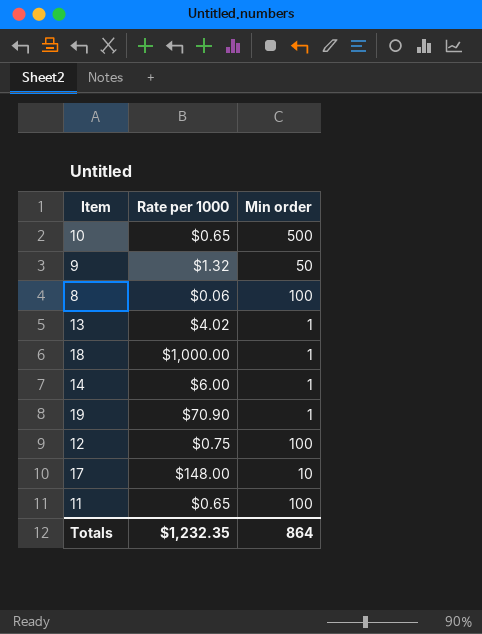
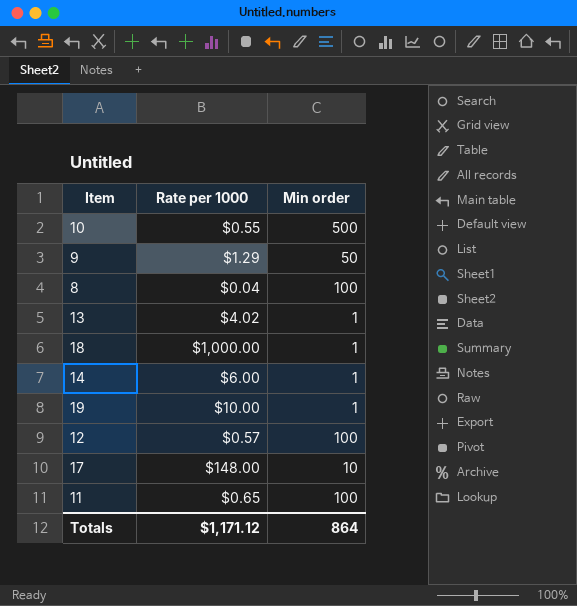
10 | Rate per 1000: $0.65 -> $0.55
9 | Rate per 1000: $1.32 -> $1.29
8 | Rate per 1000: $0.06 -> $0.04
19 | Rate per 1000: $70.90 -> $10.00
12 | Rate per 1000: $0.75 -> $0.57
Totals | Rate per 1000: $1,232.35 -> $1,171.12

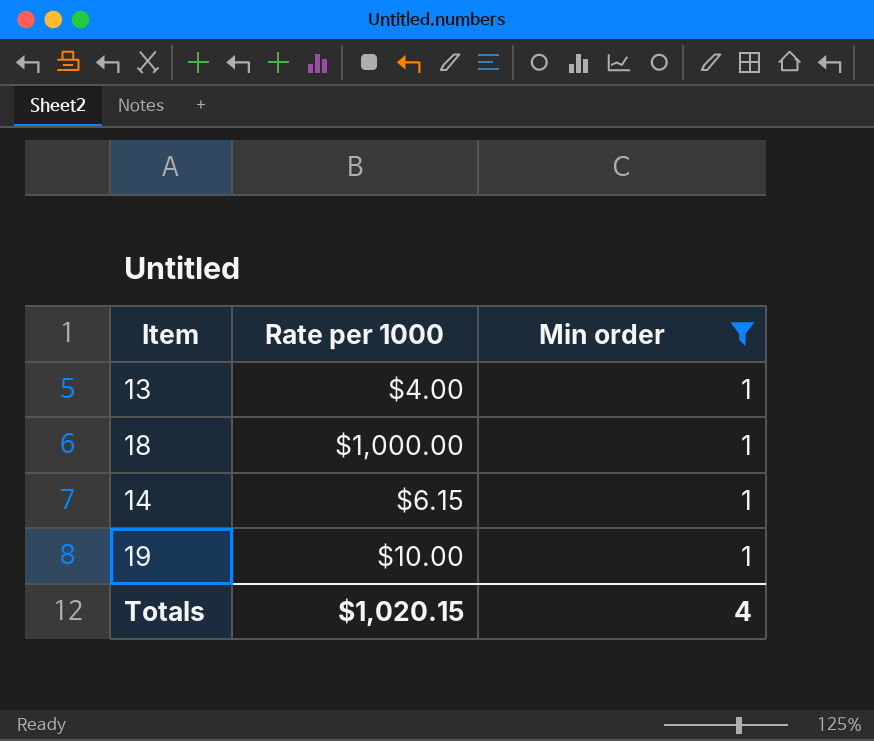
filter: none -> Min order = 1
13 | Rate per 1000: $4.02 -> $4.00
14 | Rate per 1000: $6.00 -> $6.15
Totals | Rate per 1000: $1,171.12 -> $1,020.15
Totals | Min order: 864 -> 4

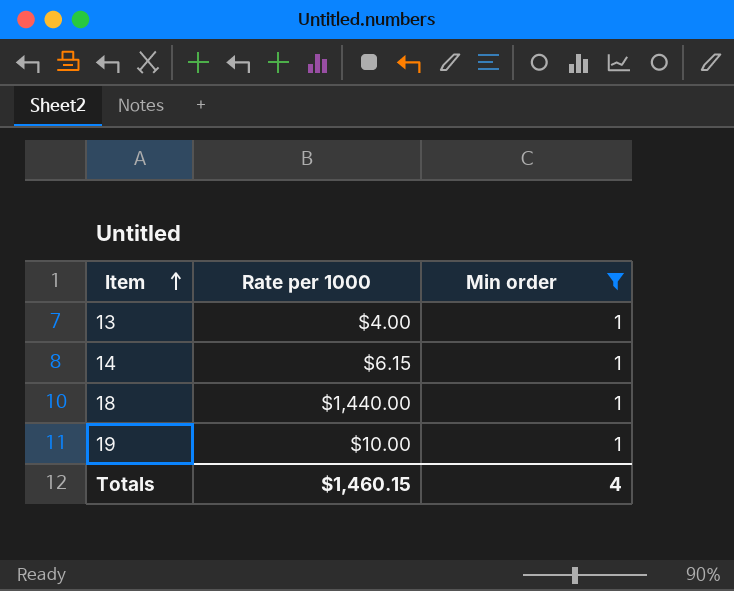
row order: none -> Item ascending
18 | Rate per 1000: $1,000.00 -> $1,440.00
Totals | Rate per 1000: $1,020.15 -> $1,460.15

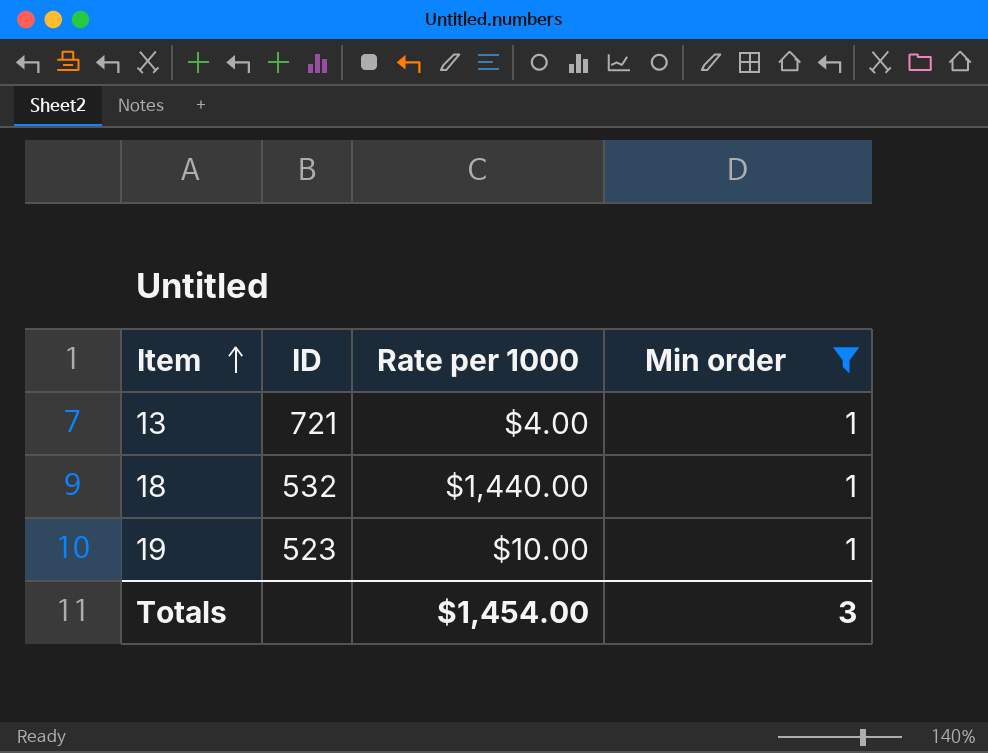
column ID | position: none -> 2
row 14: $6.15 | 1 -> none
Totals | Rate per 1000: $1,460.15 -> $1,454.00
Totals | Min order: 4 -> 3

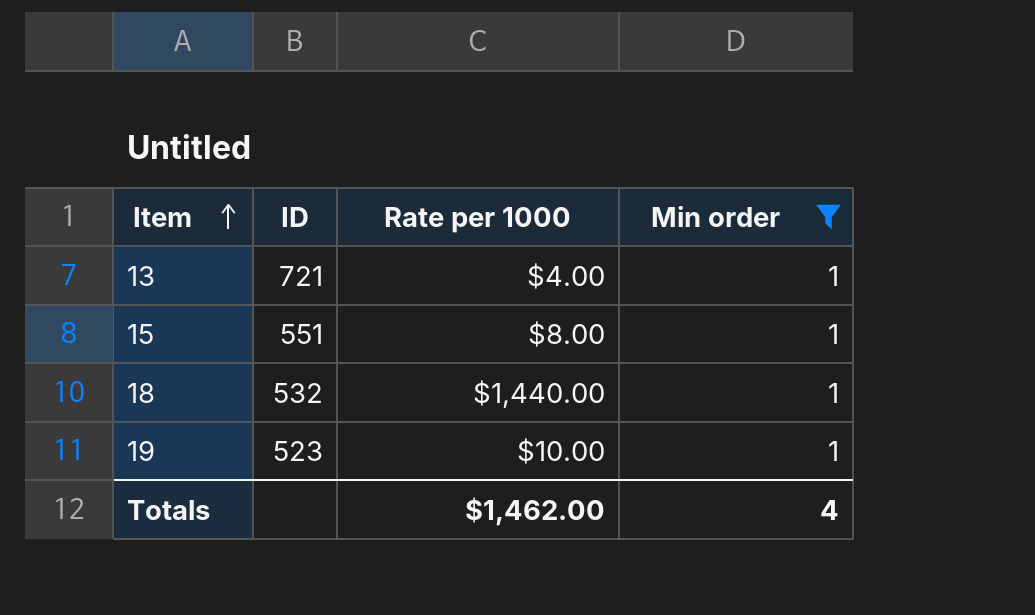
row 15: none -> 551 | $8.00 | 1
Totals | Rate per 1000: $1,454.00 -> $1,462.00
Totals | Min order: 3 -> 4

